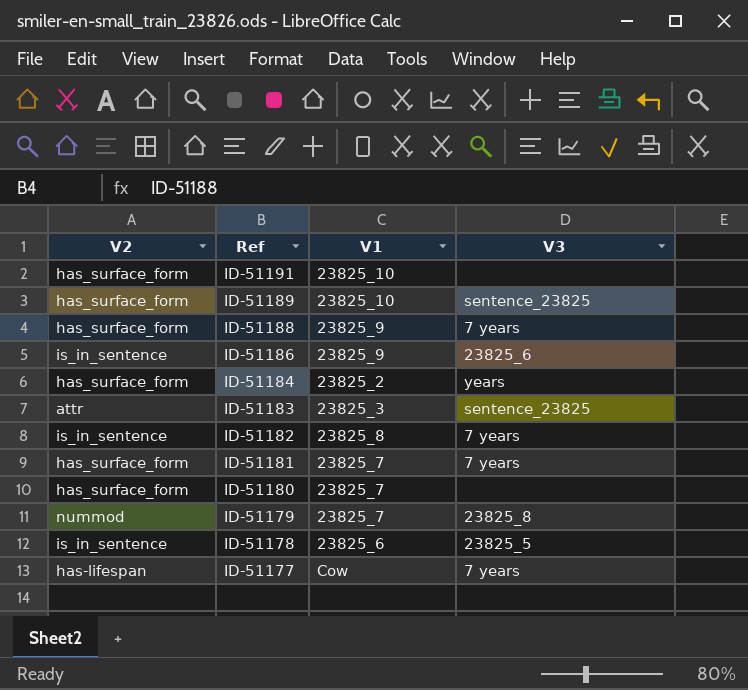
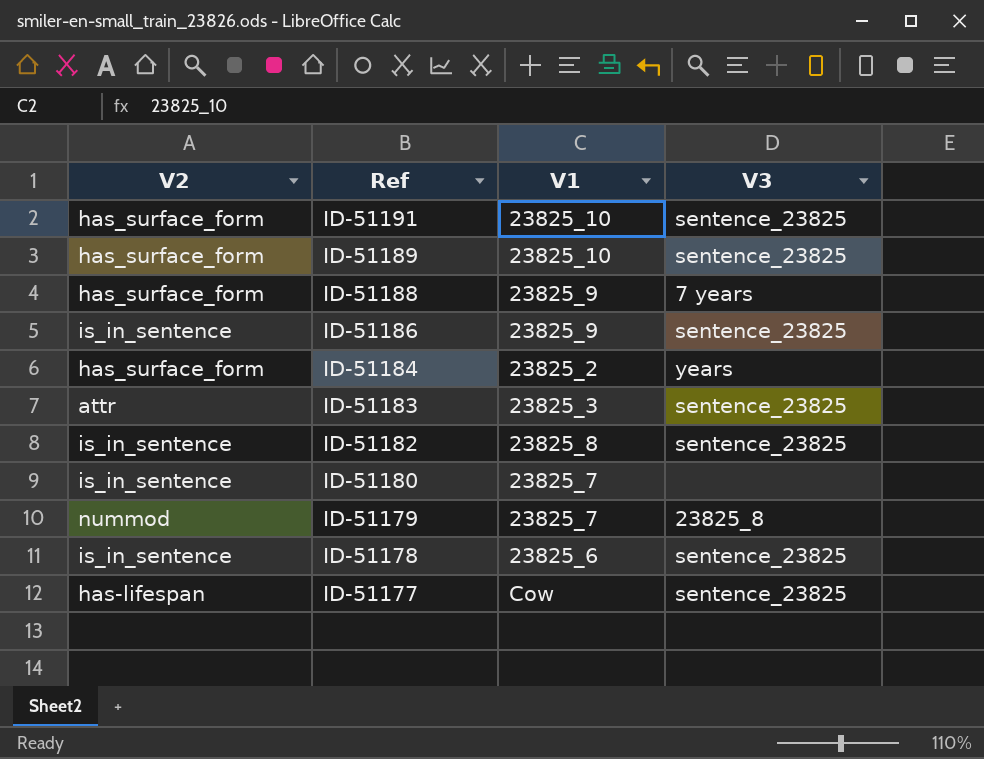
row ID-51181: has_surface_form | 23825_7 | 7 years -> none
ID-51191 | V3: none -> sentence_23825
ID-51186 | V3: 23825_6 -> sentence_23825
ID-51182 | V3: 7 years -> sentence_23825
ID-51180 | V2: has_surface_form -> is_in_sentence
ID-51178 | V3: 23825_5 -> sentence_23825
ID-51177 | V3: 7 years -> sentence_23825

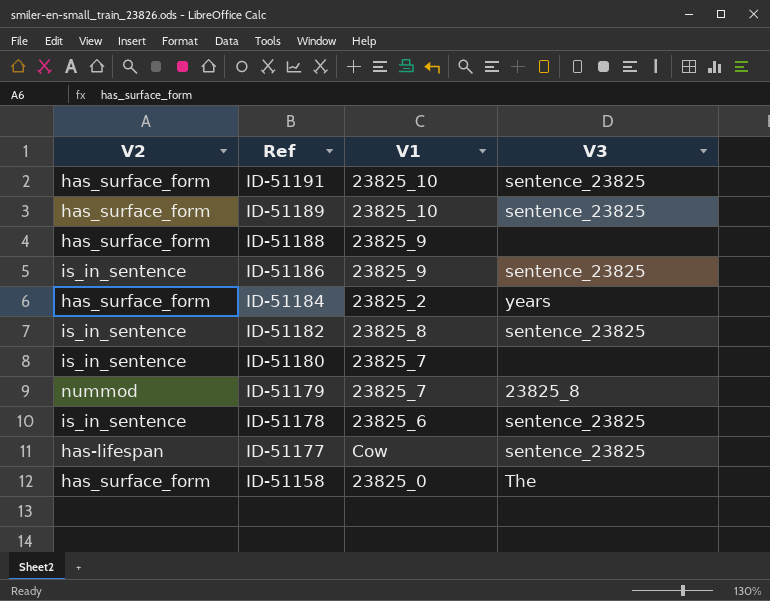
row ID-51183: attr | 23825_3 | sentence_23825 -> none
ID-51188 | V3: 7 years -> none
row ID-51158: none -> has_surface_form | 23825_0 | The

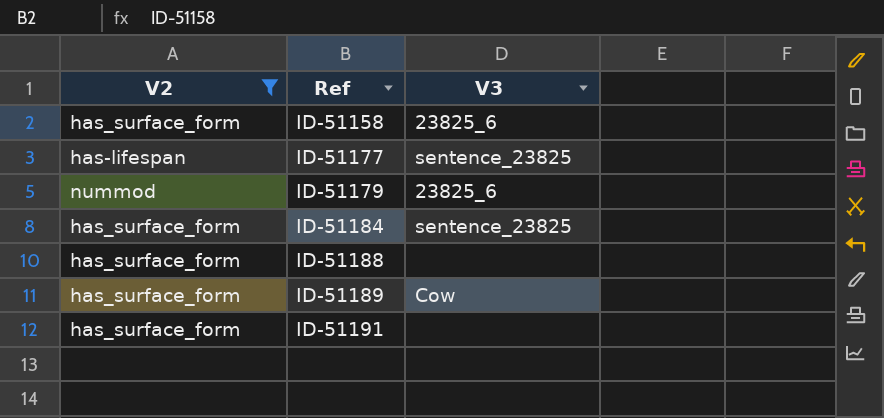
filter: none -> V2 != is_in_sentence
row order: Ref descending -> Ref ascending
column V1 | position: 3 -> none
ID-51158 | V3: The -> 23825_6
ID-51179 | V3: 23825_8 -> 23825_6
ID-51184 | V3: years -> sentence_23825
ID-51189 | V3: sentence_23825 -> Cow
ID-51191 | V3: sentence_23825 -> none

